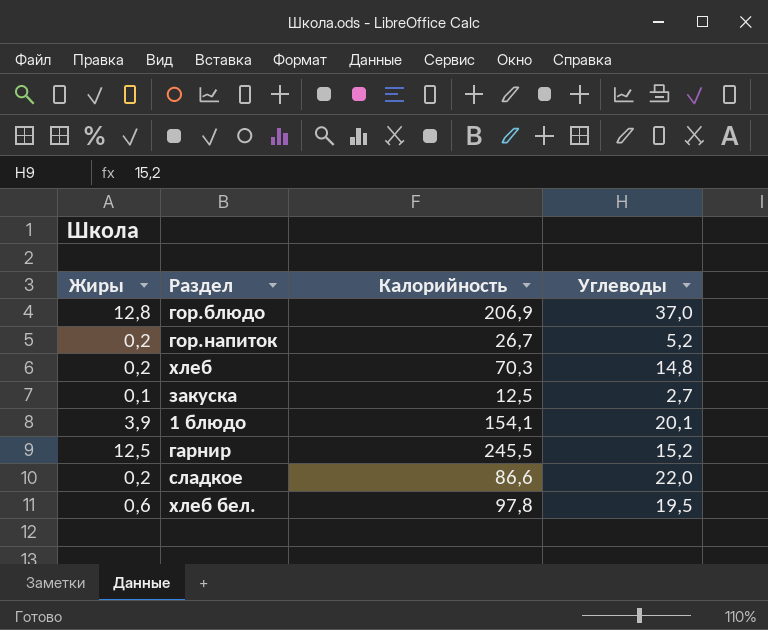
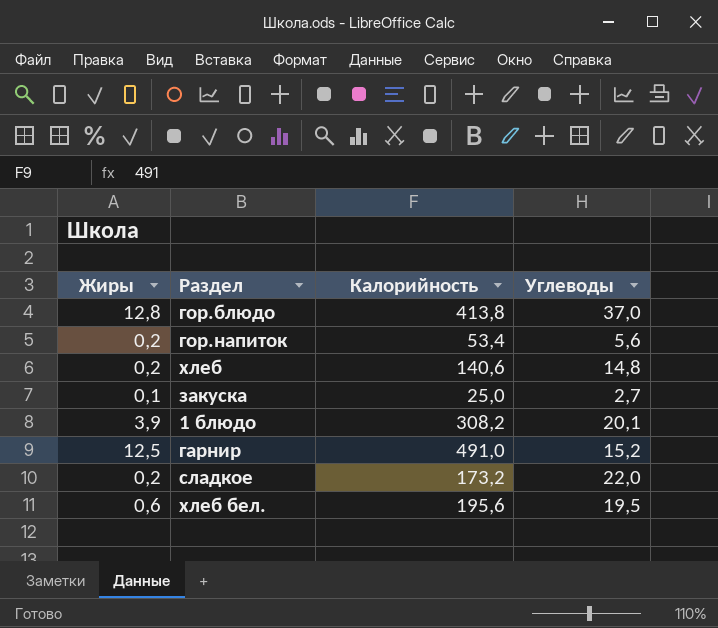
гор.блюдо | Калорийность: 206,9 -> 413,8
гор.напиток | Калорийность: 26,7 -> 53,4
гор.напиток | Углеводы: 5,2 -> 5,6
хлеб | Калорийность: 70,3 -> 140,6
закуска | Калорийность: 12,5 -> 25,0
1 блюдо | Калорийность: 154,1 -> 308,2
гарнир | Калорийность: 245,5 -> 491,0
сладкое | Калорийность: 86,6 -> 173,2
хлеб бел. | Калорийность: 97,8 -> 195,6

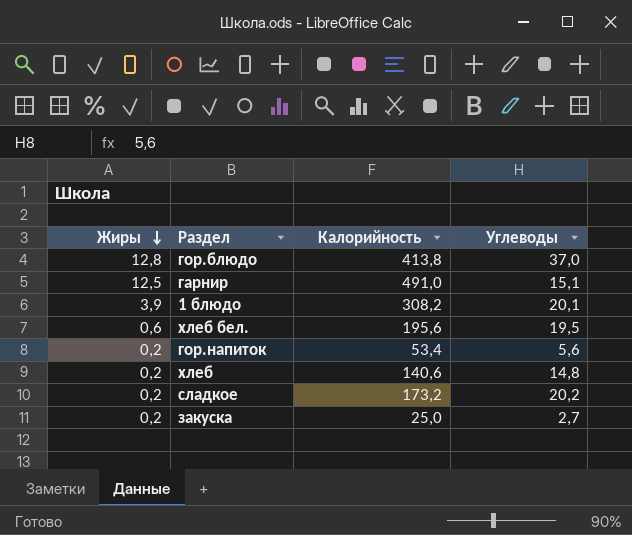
row order: none -> Жиры descending
гарнир | Углеводы: 15,2 -> 15,1
сладкое | Углеводы: 22,0 -> 20,2
закуска | Жиры: 0,1 -> 0,2

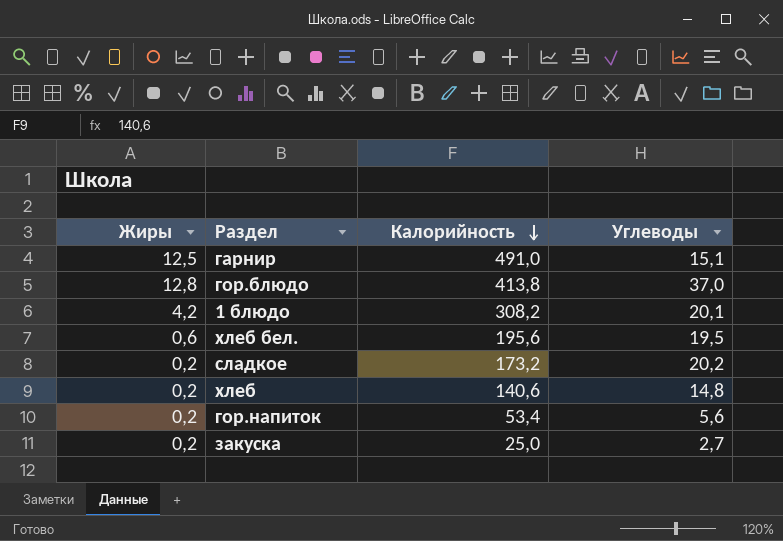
row order: Жиры descending -> Калорийность descending
1 блюдо | Жиры: 3,9 -> 4,2

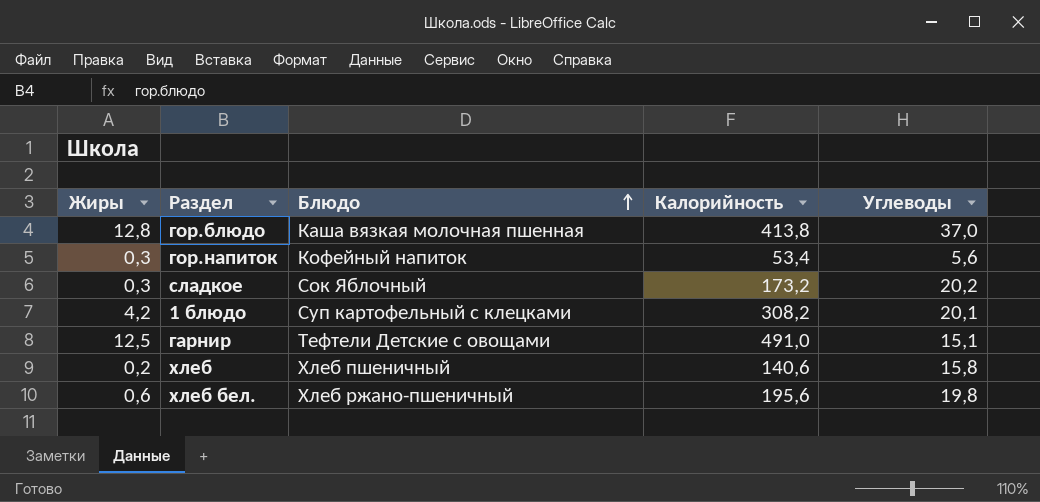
row order: Калорийность descending -> Блюдо ascending
column Блюдо | position: none -> 3
row закуска: 0,2 | 25,0 | 2,7 -> none
гор.напиток | Жиры: 0,2 -> 0,3
сладкое | Жиры: 0,2 -> 0,3
хлеб | Углеводы: 14,8 -> 15,8
хлеб бел. | Углеводы: 19,5 -> 19,8

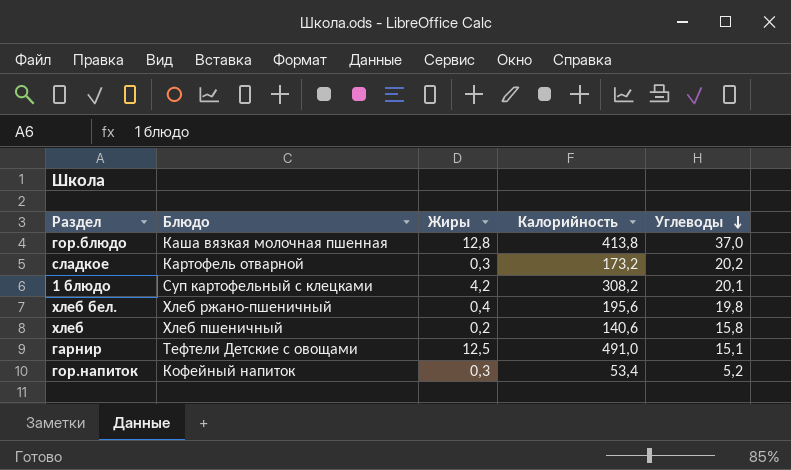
row order: Блюдо ascending -> Углеводы descending
column Жиры | position: 1 -> 3
сладкое | Блюдо: Сок Яблочный -> Картофель отварной
хлеб бел. | Жиры: 0,6 -> 0,4
гор.напиток | Углеводы: 5,6 -> 5,2

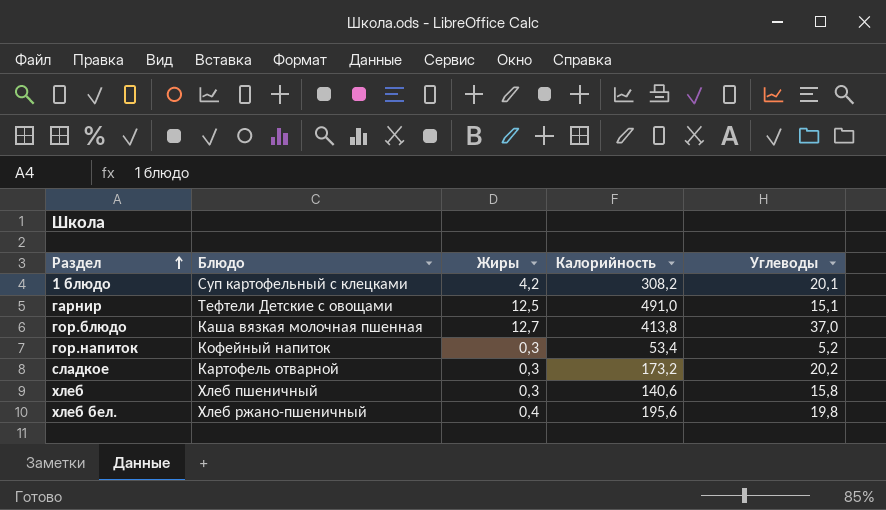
row order: Углеводы descending -> Раздел ascending
гор.блюдо | Жиры: 12,8 -> 12,7
хлеб | Жиры: 0,2 -> 0,3

